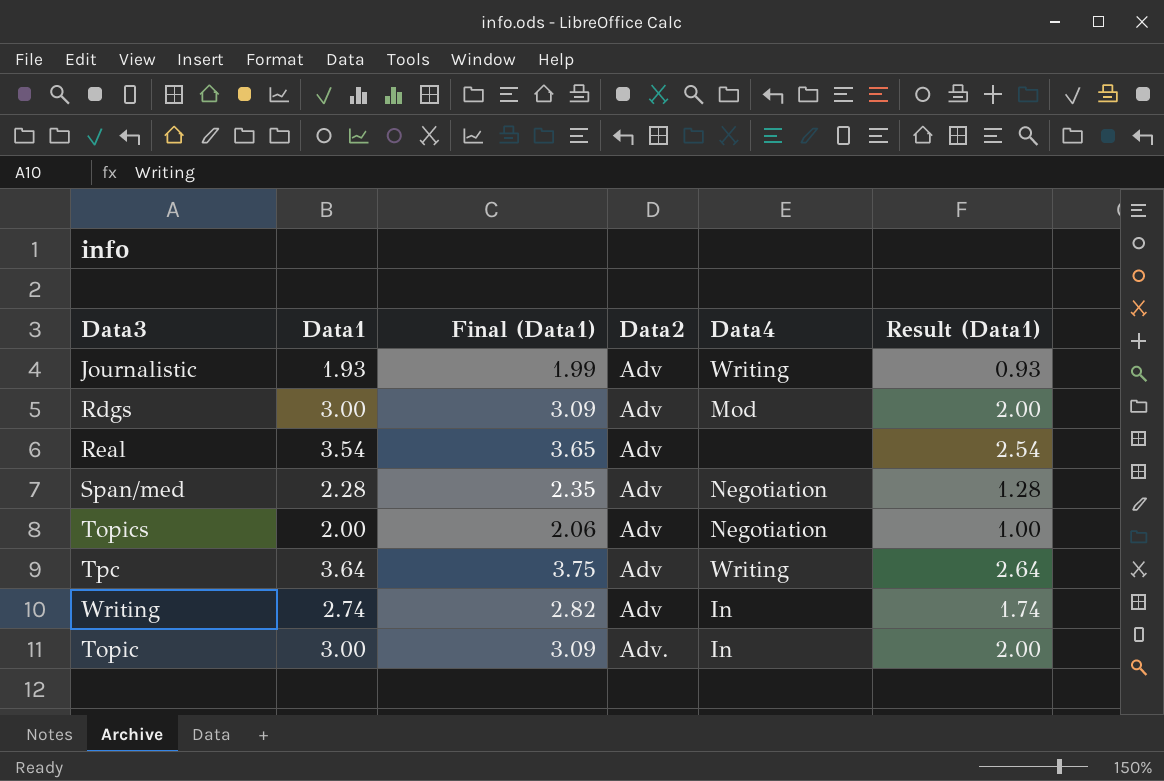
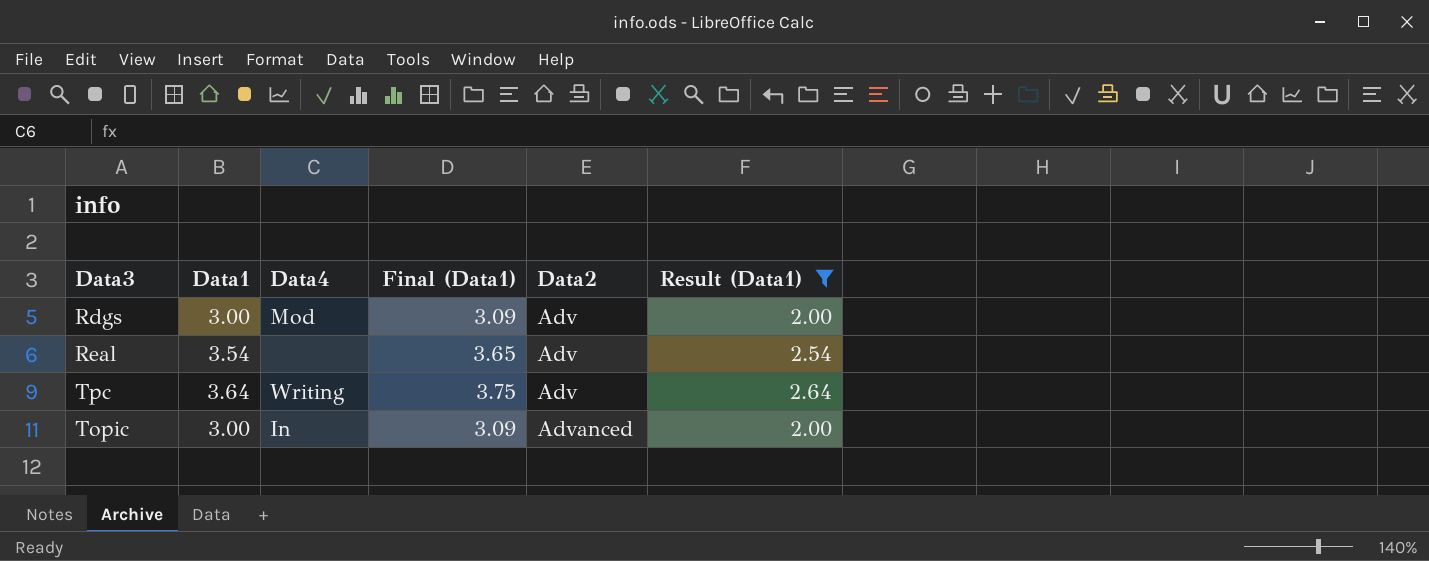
filter: none -> Result (Data1) >= 2.00
column Data4 | position: 5 -> 3
Topic | Data2: Adv. -> Advanced

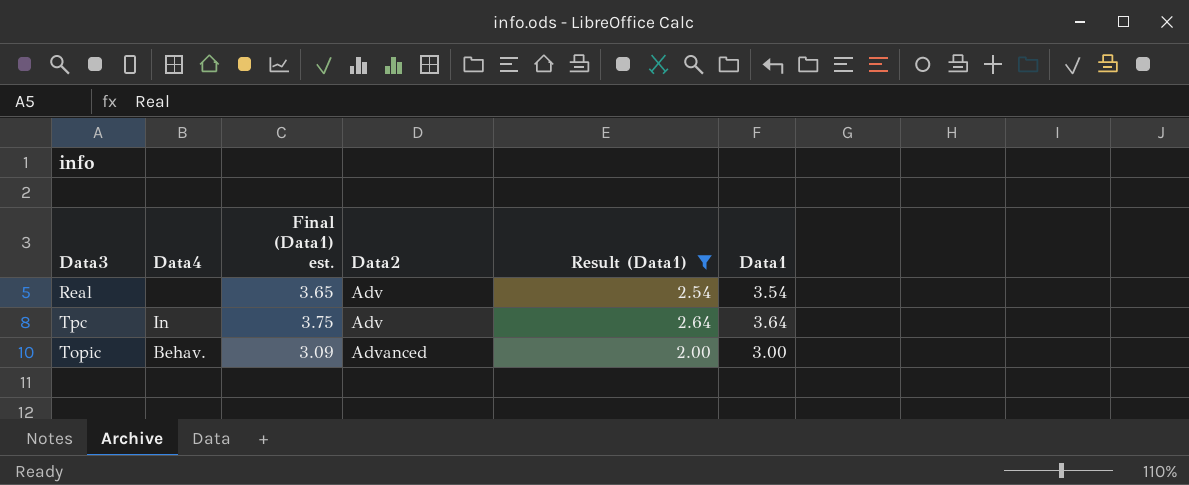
column name: Final (Data1) -> Final (Data1) est.
column Data1 | position: 2 -> 6
row Rdgs: 3.00 | Mod | 3.09 | Adv | 2.00 -> none
Tpc | Data4: Writing -> In
Topic | Data4: In -> Behav.

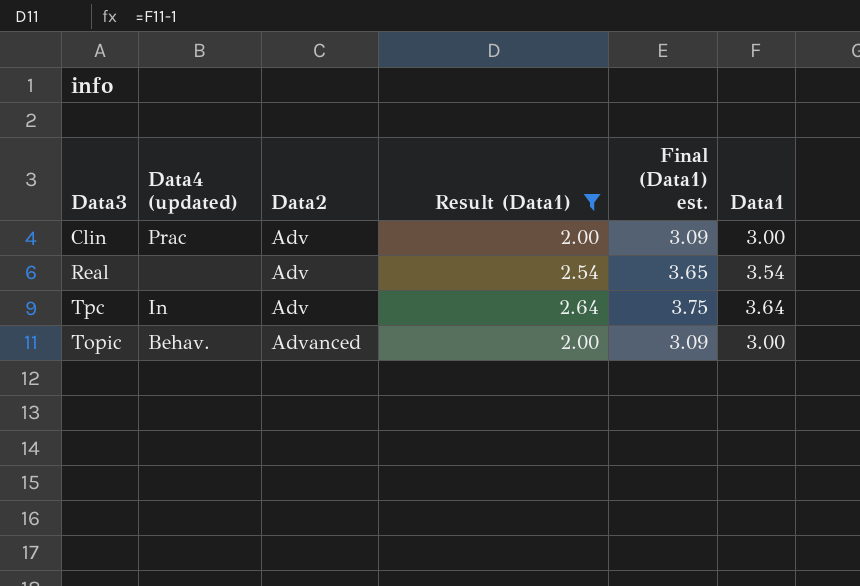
column name: Data4 -> Data4 (updated)
column Final (Data1) est. | position: 3 -> 5
row Clin: none -> Prac | Adv | 2.00 | 3.09 | 3.00

